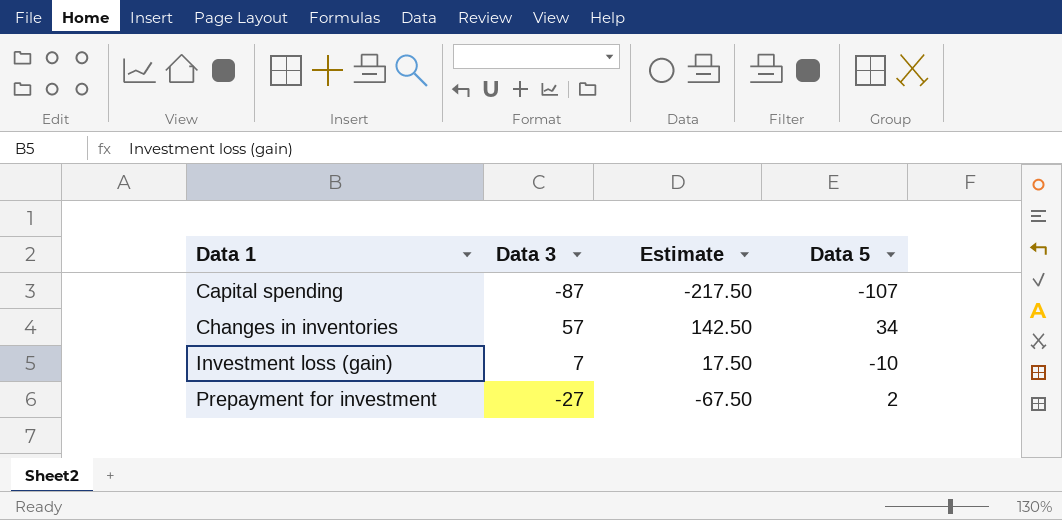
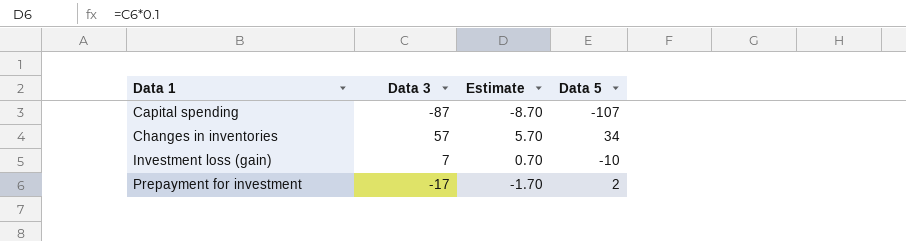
column Estimate | formula: [Data 3] * 2.5 -> [Data 3] * 0.1
Prepayment for investment | Data 3: -27 -> -17

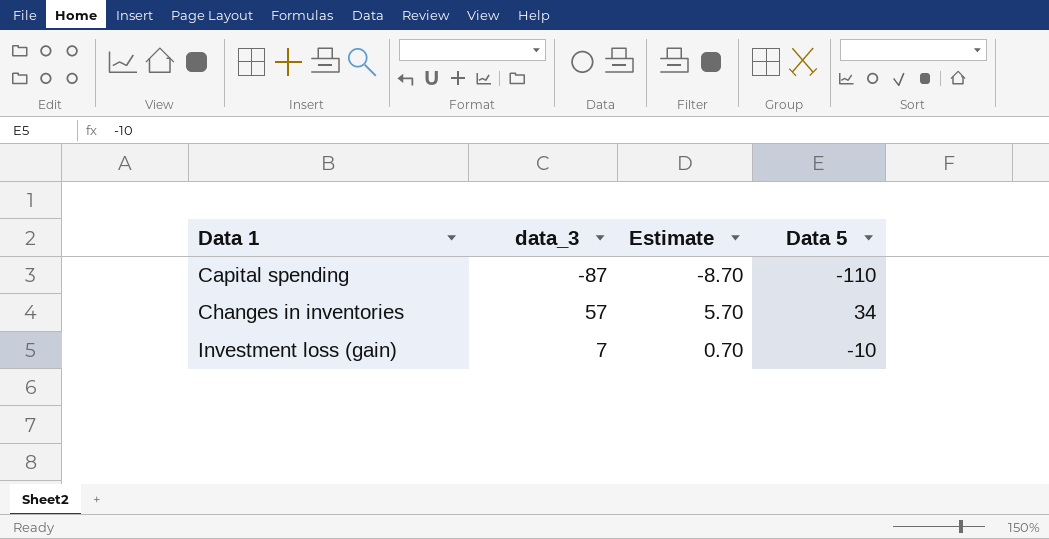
column name: Data 3 -> data_3
row Prepayment for investment: -17 | -1.70 | 2 -> none
Capital spending | Data 5: -107 -> -110

